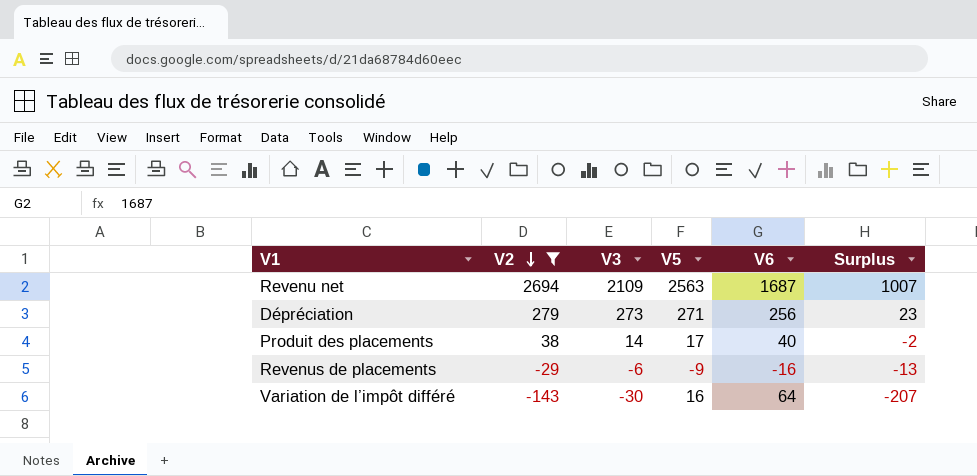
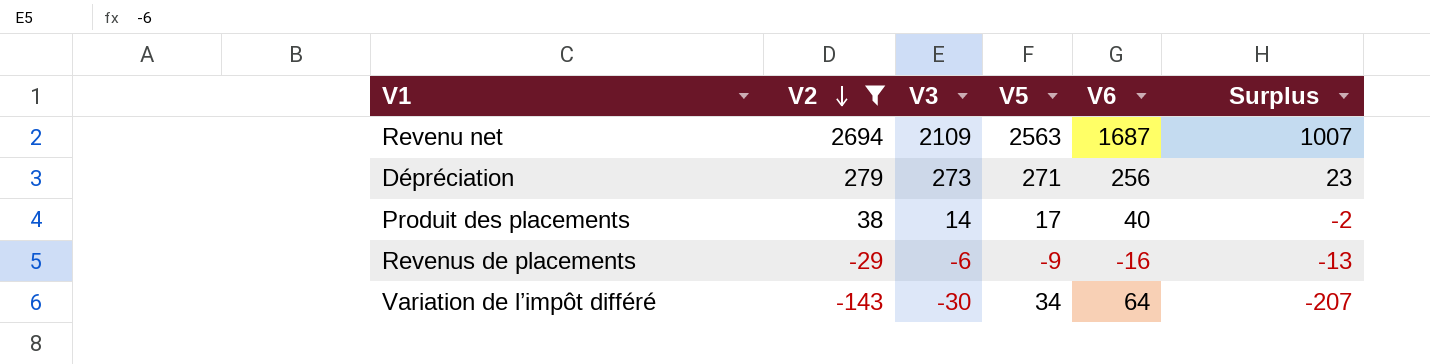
Variation de l’impôt différé | V5: 16 -> 34

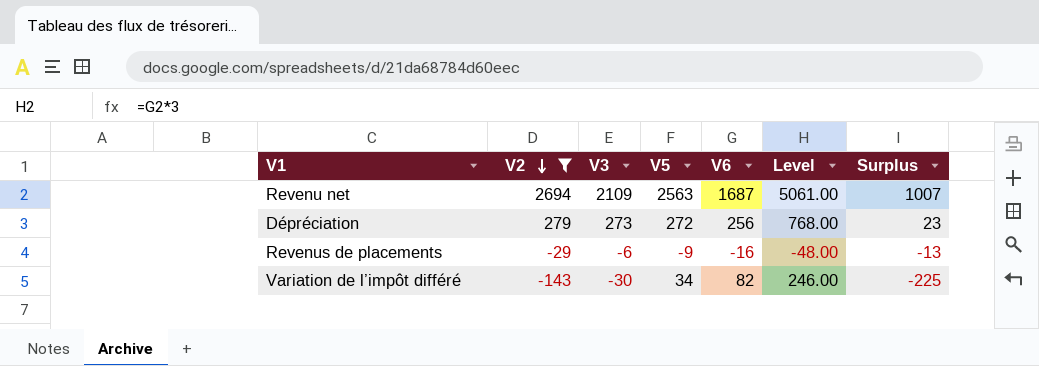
column Level | formula: none -> [V6] * 3
row Produit des placements: 38 | 14 | 17 | 40 | -2 -> none
Dépréciation | V5: 271 -> 272
Variation de l’impôt différé | V6: 64 -> 82
Variation de l’impôt différé | Surplus: -207 -> -225

